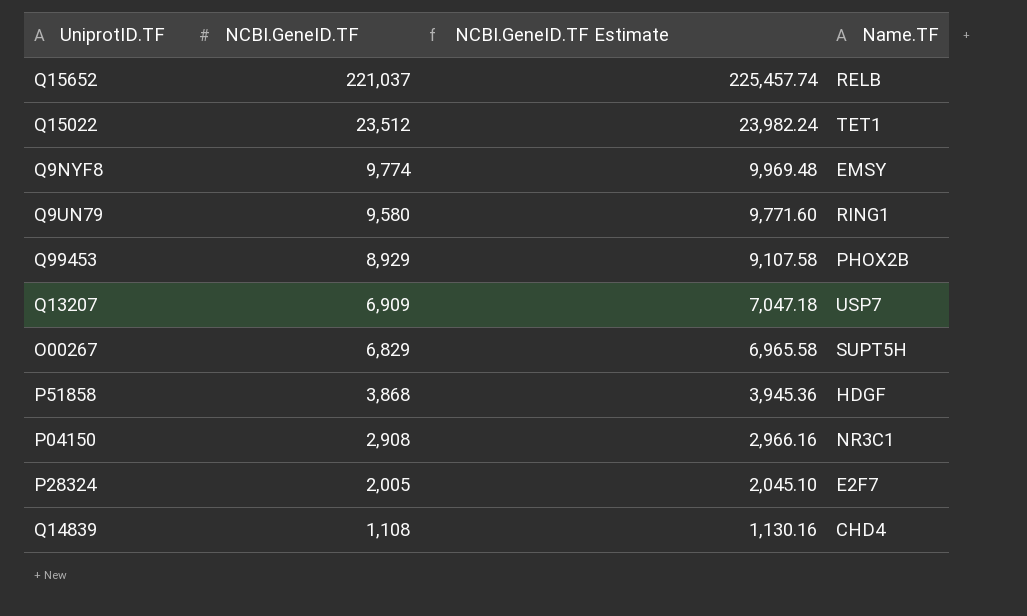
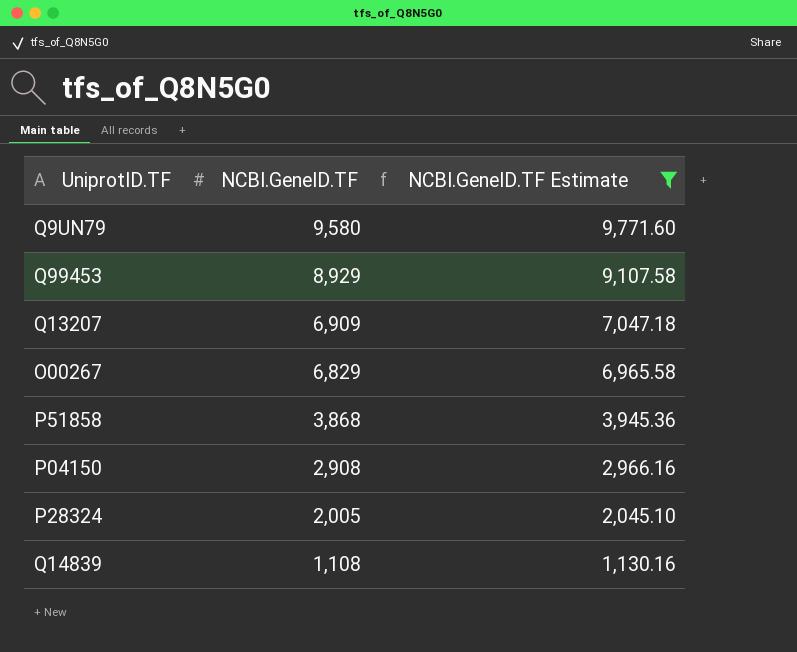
filter: none -> NCBI.GeneID.TF Estimate <= 9,771.60
column Name.TF | position: 4 -> none

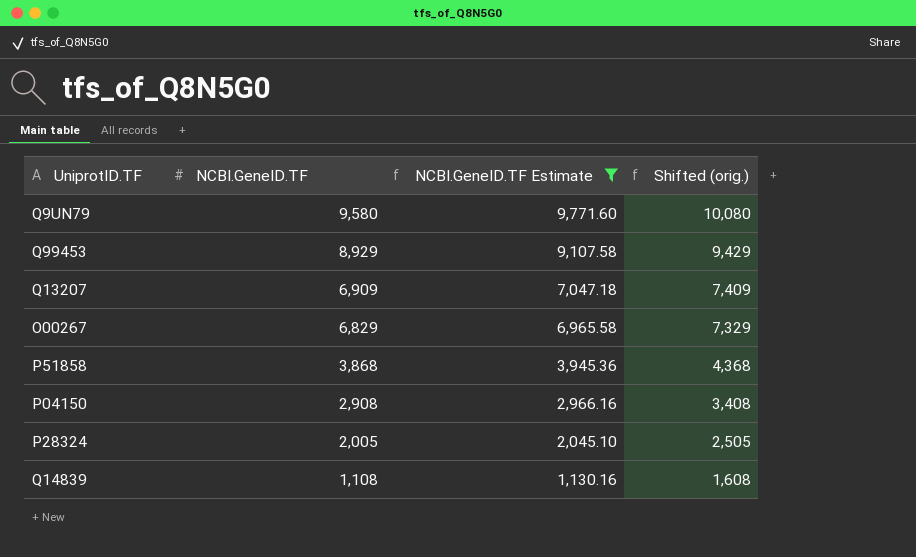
column Shifted (orig.) | formula: none -> [NCBI.GeneID.TF] + 500

